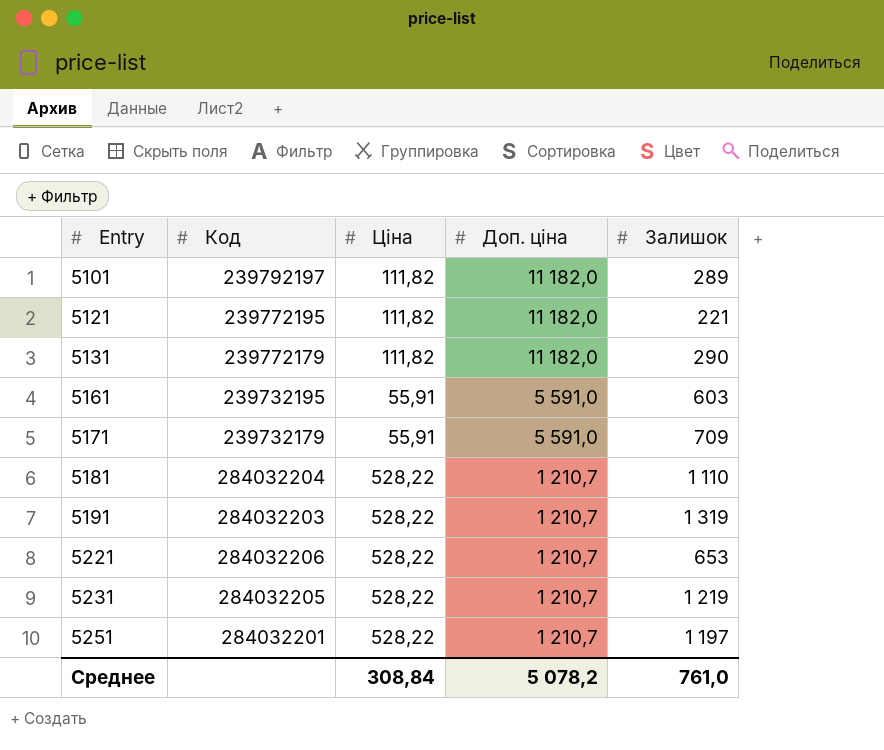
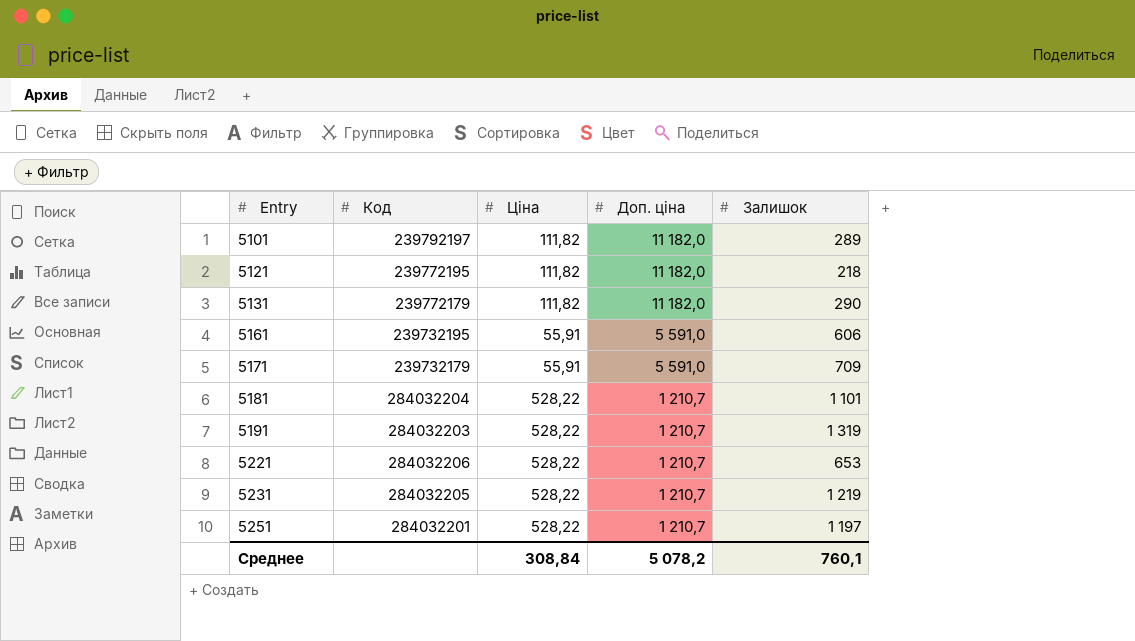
5121 | Залишок: 221 -> 218
5161 | Залишок: 603 -> 606
5181 | Залишок: 1 110 -> 1 101
Среднее | Залишок: 761,0 -> 760,1

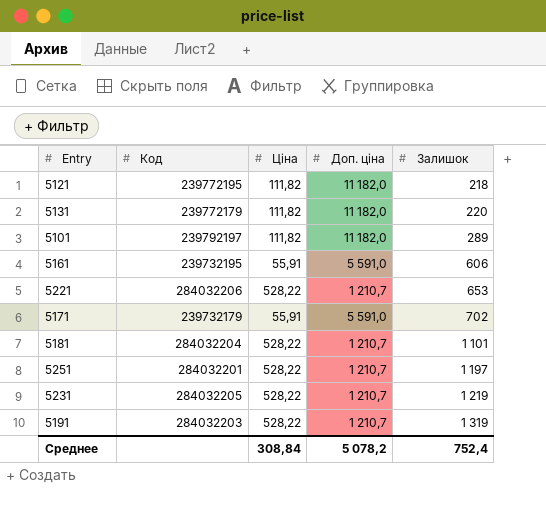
row order: Entry ascending -> Залишок ascending
5131 | Залишок: 290 -> 220
5171 | Залишок: 709 -> 702
Среднее | Залишок: 760,1 -> 752,4

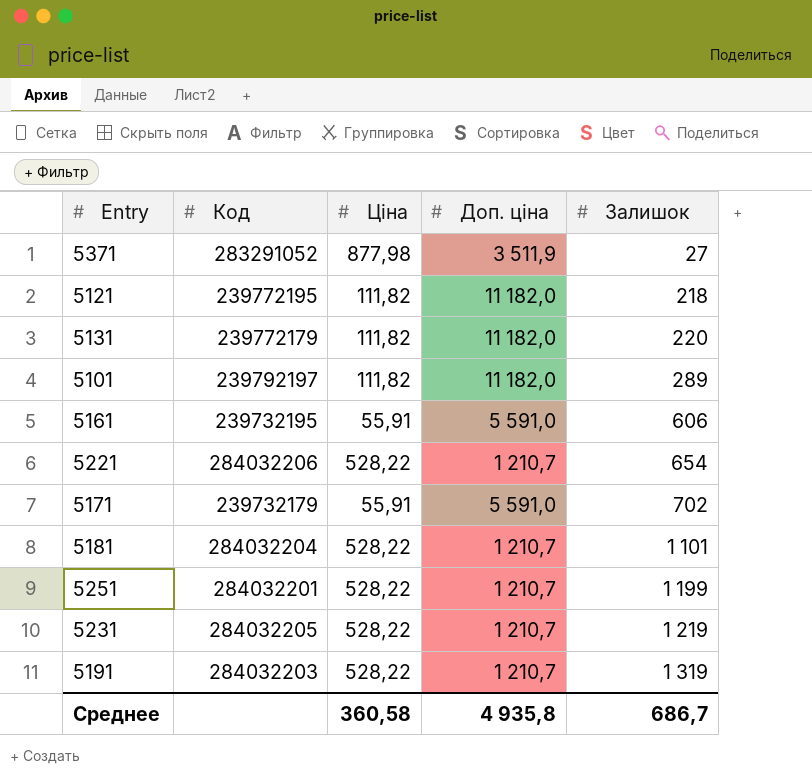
row 5371: none -> 283291052 | 877,98 | 3 511,9 | 27
5221 | Залишок: 653 -> 654
5251 | Залишок: 1 197 -> 1 199
Среднее | Ціна: 308,84 -> 360,58
Среднее | Доп. ціна: 5 078,2 -> 4 935,8
Среднее | Залишок: 752,4 -> 686,7

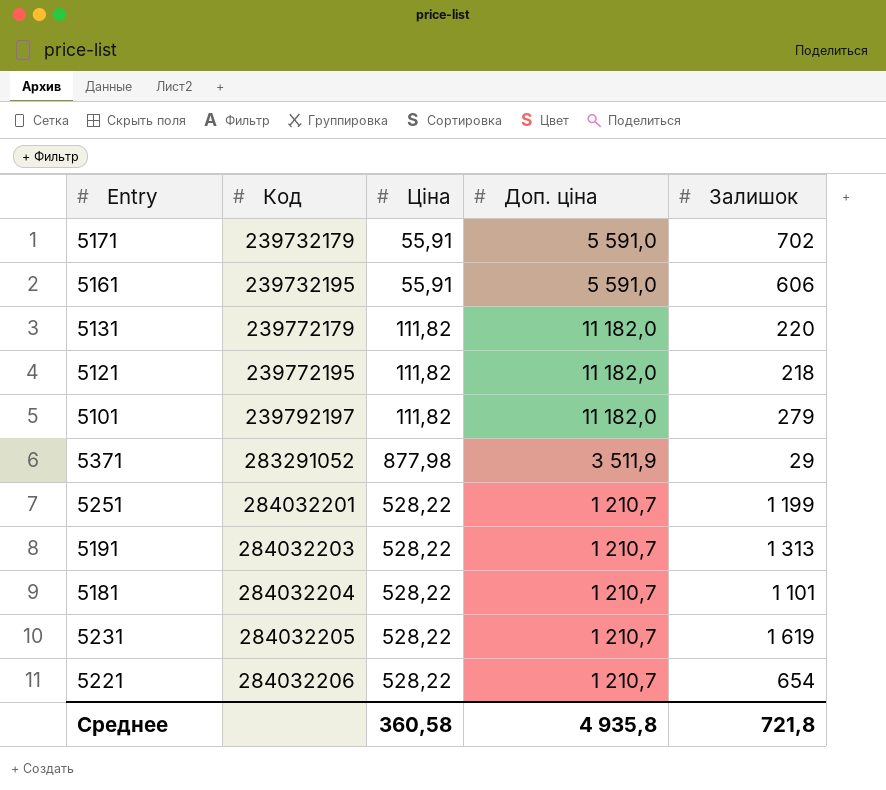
row order: Залишок ascending -> Код ascending
5101 | Залишок: 289 -> 279
5371 | Залишок: 27 -> 29
5191 | Залишок: 1 319 -> 1 313
5231 | Залишок: 1 219 -> 1 619
Среднее | Залишок: 686,7 -> 721,8

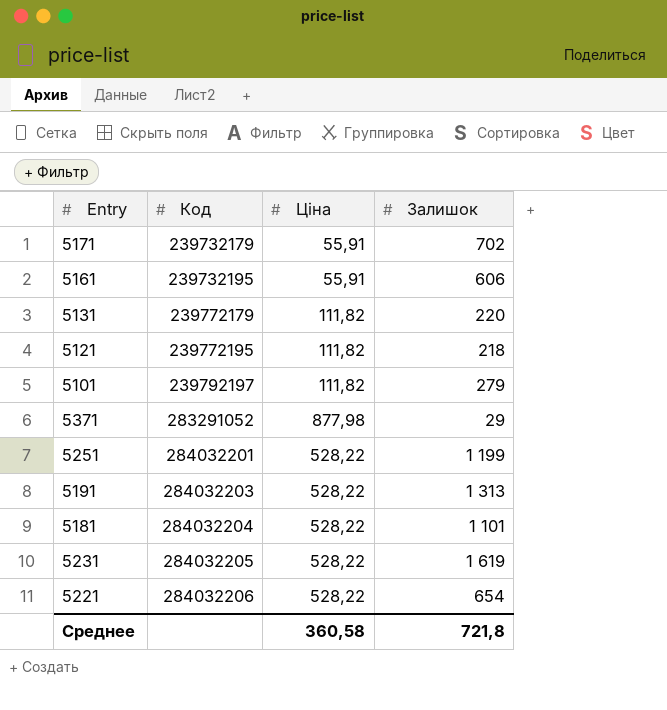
column Доп. ціна | position: 4 -> none

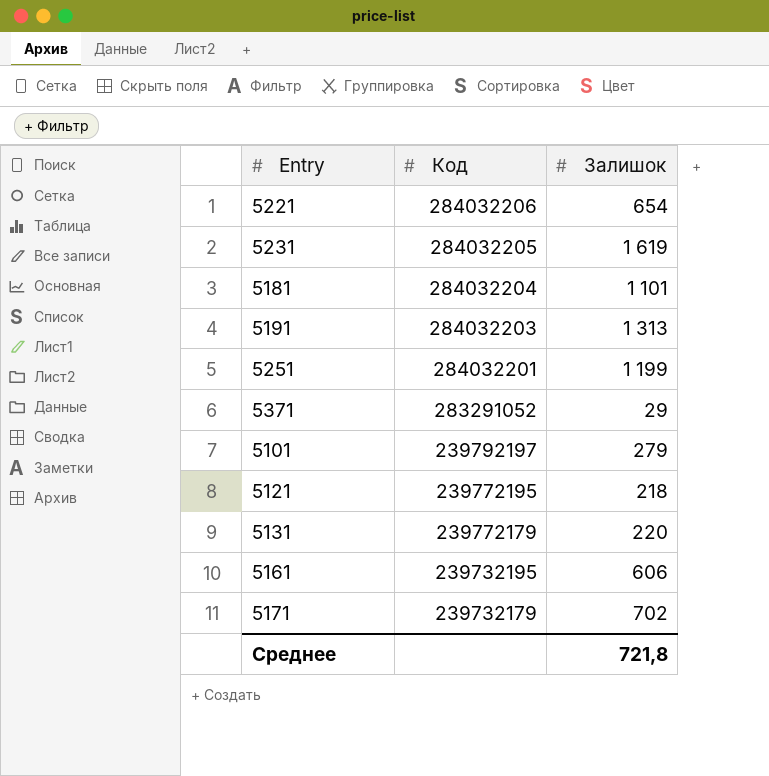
row order: Код ascending -> Код descending
column Ціна | position: 3 -> none

